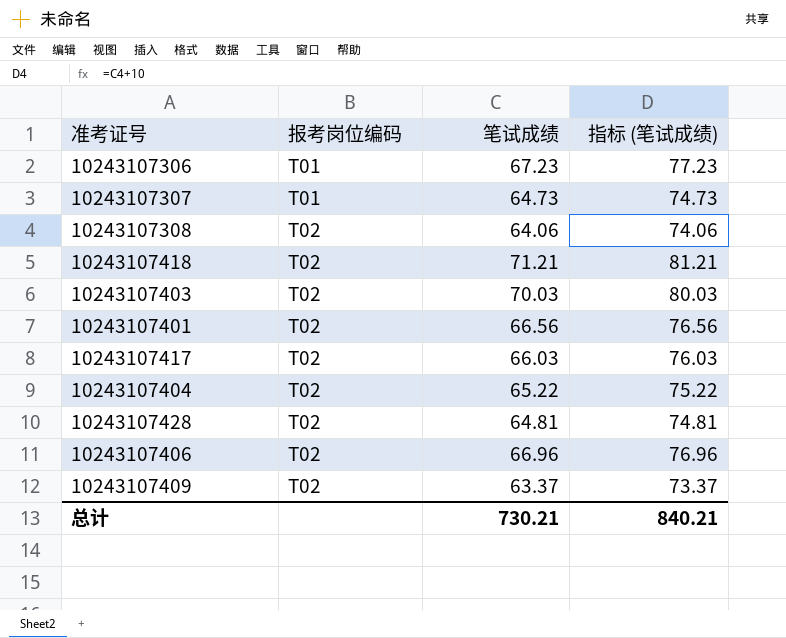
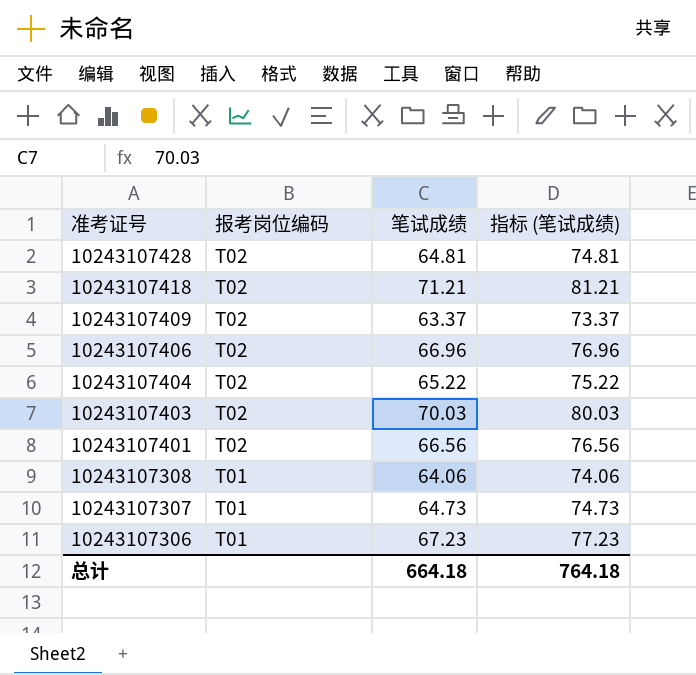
row order: 报考岗位编码 ascending -> 准考证号 descending
row 10243107417: T02 | 66.03 | 76.03 -> none
10243107308 | 报考岗位编码: T02 -> T01
总计 | 笔试成绩: 730.21 -> 664.18
总计 | 指标 (笔试成绩): 840.21 -> 764.18

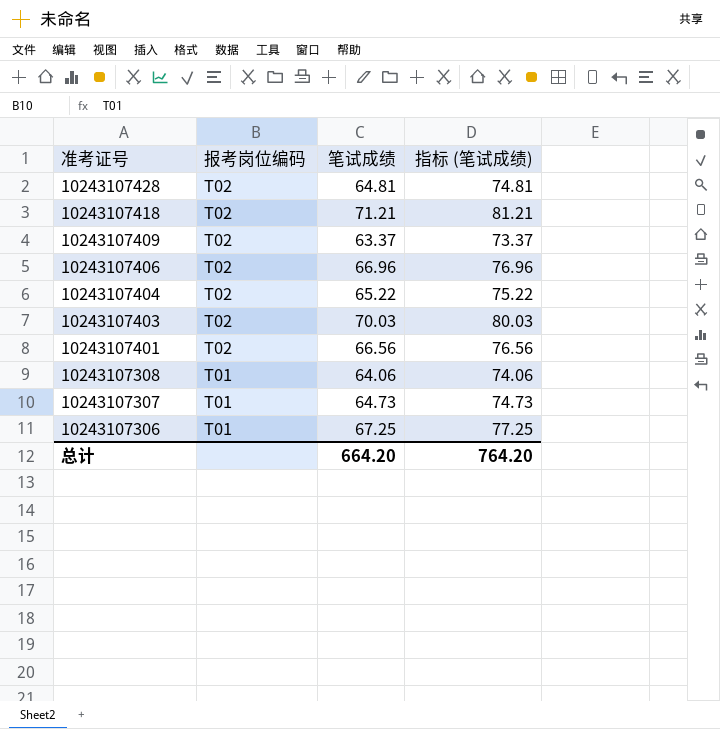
10243107306 | 笔试成绩: 67.23 -> 67.25
10243107306 | 指标 (笔试成绩): 77.23 -> 77.25
总计 | 笔试成绩: 664.18 -> 664.20
总计 | 指标 (笔试成绩): 764.18 -> 764.20

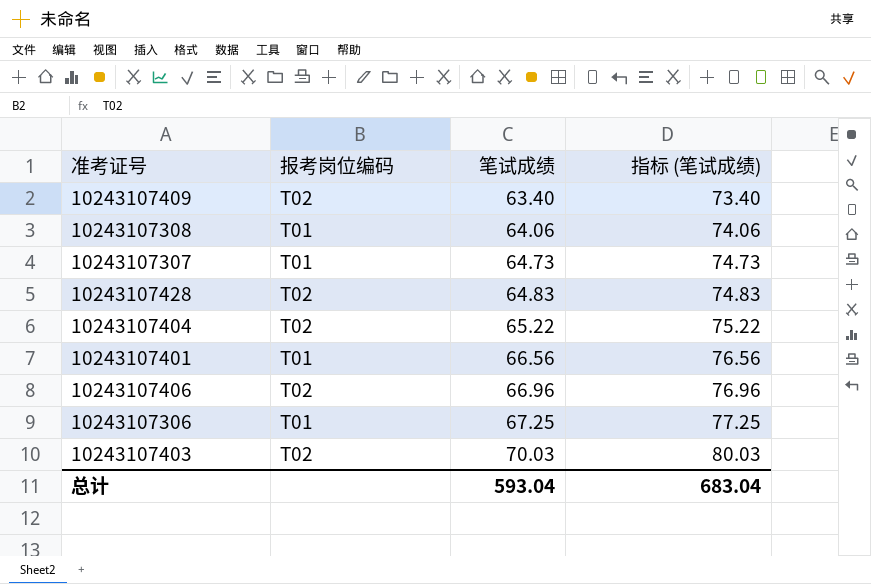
row order: 准考证号 descending -> 笔试成绩 ascending
row 10243107418: T02 | 71.21 | 81.21 -> none
10243107409 | 笔试成绩: 63.37 -> 63.40
10243107409 | 指标 (笔试成绩): 73.37 -> 73.40
10243107428 | 笔试成绩: 64.81 -> 64.83
10243107428 | 指标 (笔试成绩): 74.81 -> 74.83
10243107401 | 报考岗位编码: T02 -> T01
总计 | 笔试成绩: 664.20 -> 593.04
总计 | 指标 (笔试成绩): 764.20 -> 683.04

